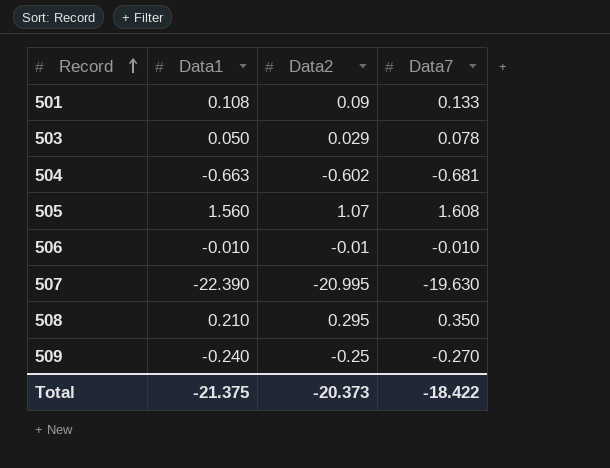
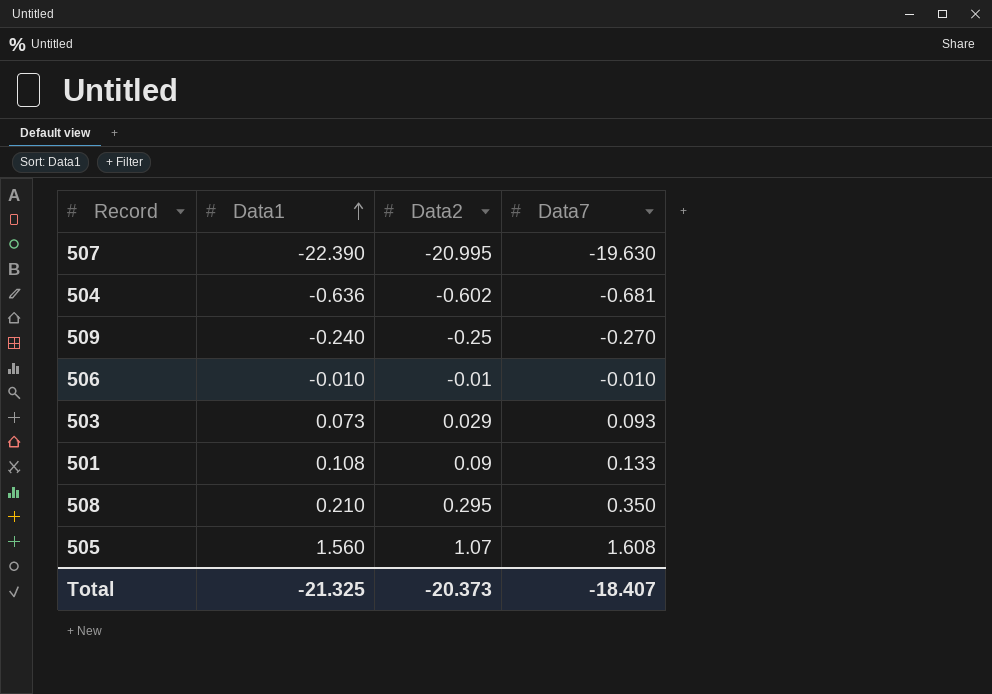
row order: Record ascending -> Data1 ascending
504 | Data1: -0.663 -> -0.636
503 | Data1: 0.050 -> 0.073
503 | Data7: 0.078 -> 0.093
Total | Data1: -21.375 -> -21.325
Total | Data7: -18.422 -> -18.407

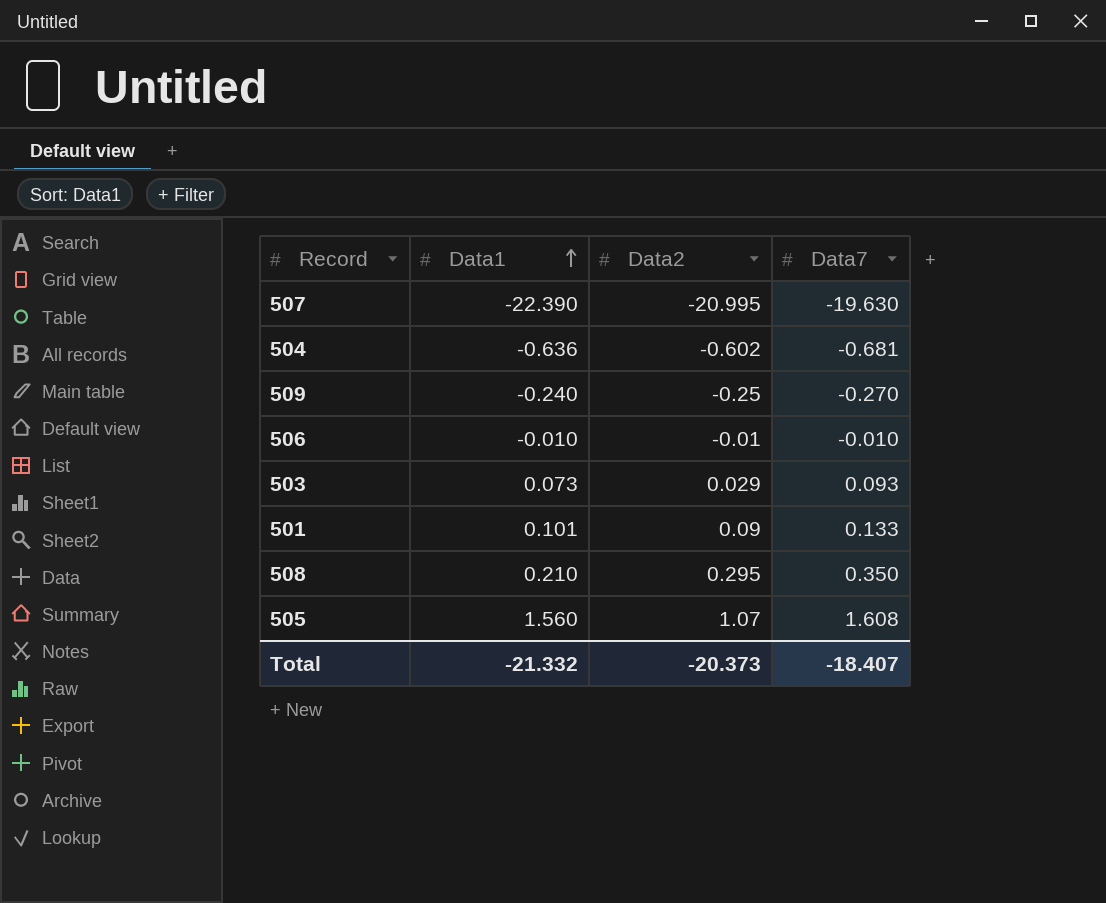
501 | Data1: 0.108 -> 0.101
Total | Data1: -21.325 -> -21.332

